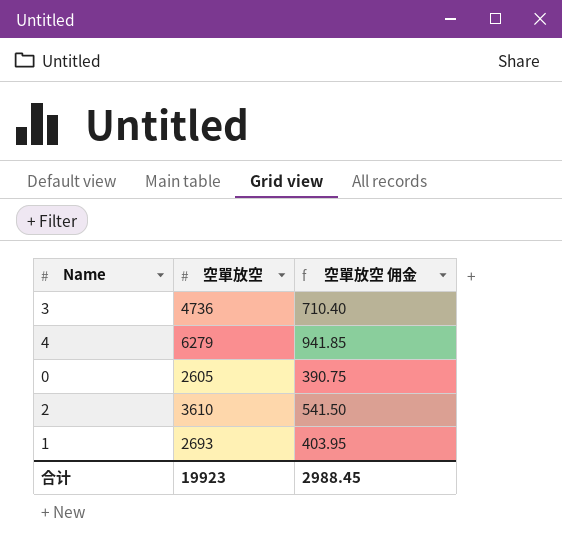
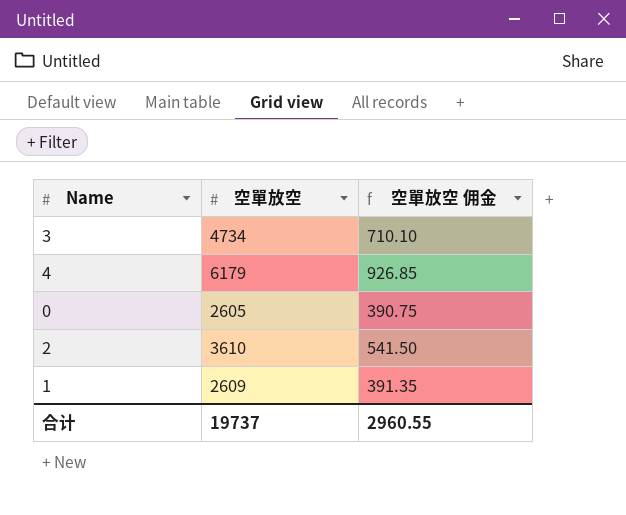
3 | 空單放空: 4736 -> 4734
3 | 空單放空 佣金: 710.40 -> 710.10
4 | 空單放空: 6279 -> 6179
4 | 空單放空 佣金: 941.85 -> 926.85
1 | 空單放空: 2693 -> 2609
1 | 空單放空 佣金: 403.95 -> 391.35
合计 | 空單放空: 19923 -> 19737
合计 | 空單放空 佣金: 2988.45 -> 2960.55

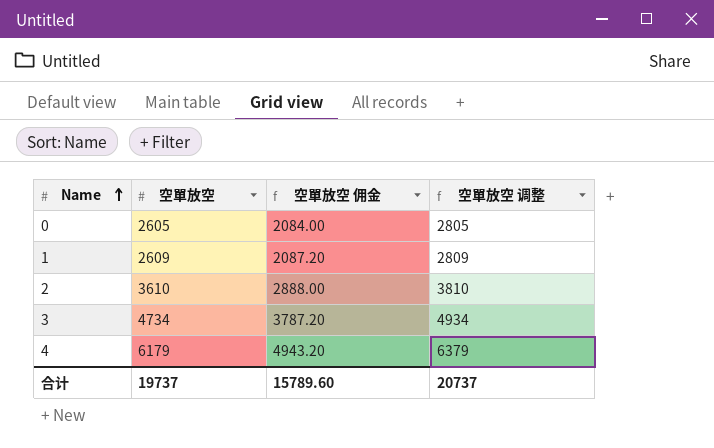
row order: none -> Name ascending
column 空單放空 佣金 | formula: [空單放空] * 0.15 -> [空單放空] * 0.8
column 空單放空 调整 | formula: none -> [空單放空] + 200
合计 | 空單放空 佣金: 2960.55 -> 15789.60

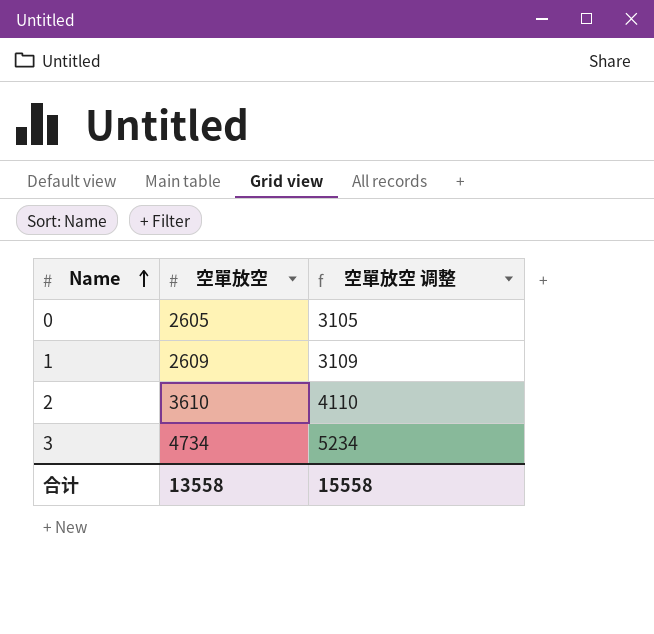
column 空單放空 佣金 | formula: [空單放空] * 0.8 -> none
column 空單放空 调整 | formula: [空單放空] + 200 -> [空單放空] + 500
row 4: 6179 | 4943.20 | 6379 -> none
合计 | 空單放空: 19737 -> 13558
合计 | 空單放空 调整: 20737 -> 15558

